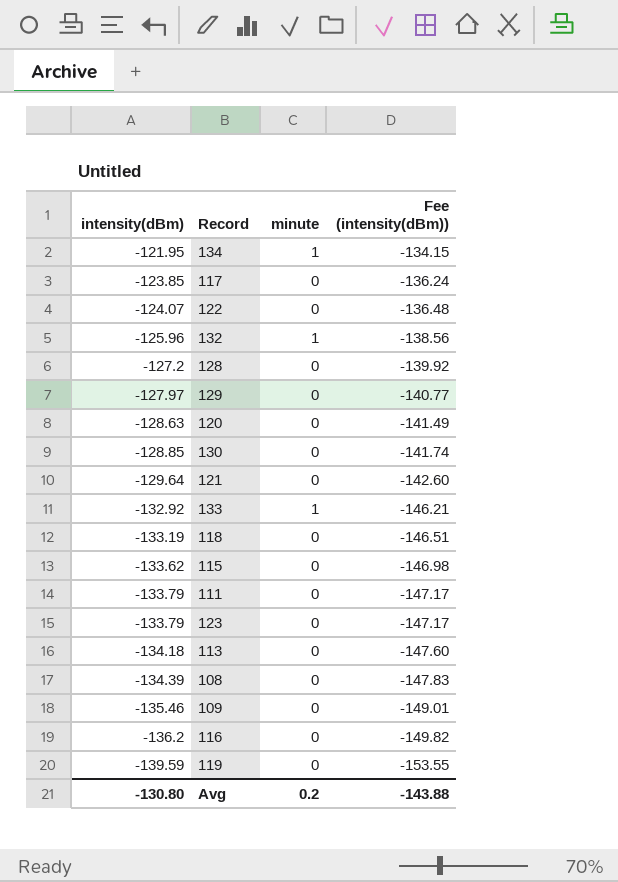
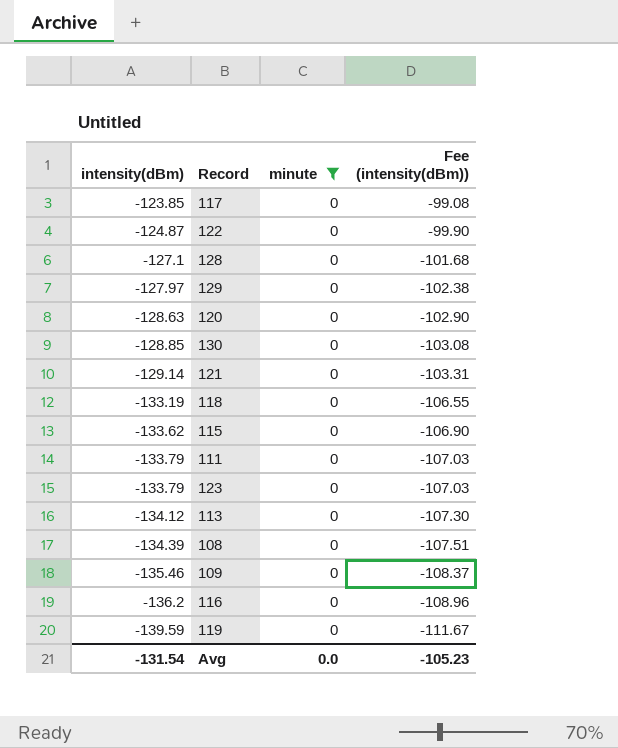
filter: none -> minute = 0
column Fee (intensity(dBm)) | formula: [intensity(dBm)] * 1.1 -> [intensity(dBm)] * 0.8
122 | intensity(dBm): -124.07 -> -124.87
128 | intensity(dBm): -127.2 -> -127.1
121 | intensity(dBm): -129.64 -> -129.14
113 | intensity(dBm): -134.18 -> -134.12
Avg | intensity(dBm): -130.80 -> -131.54
Avg | minute: 0.2 -> 0.0
Avg | Fee (intensity(dBm)): -143.88 -> -105.23

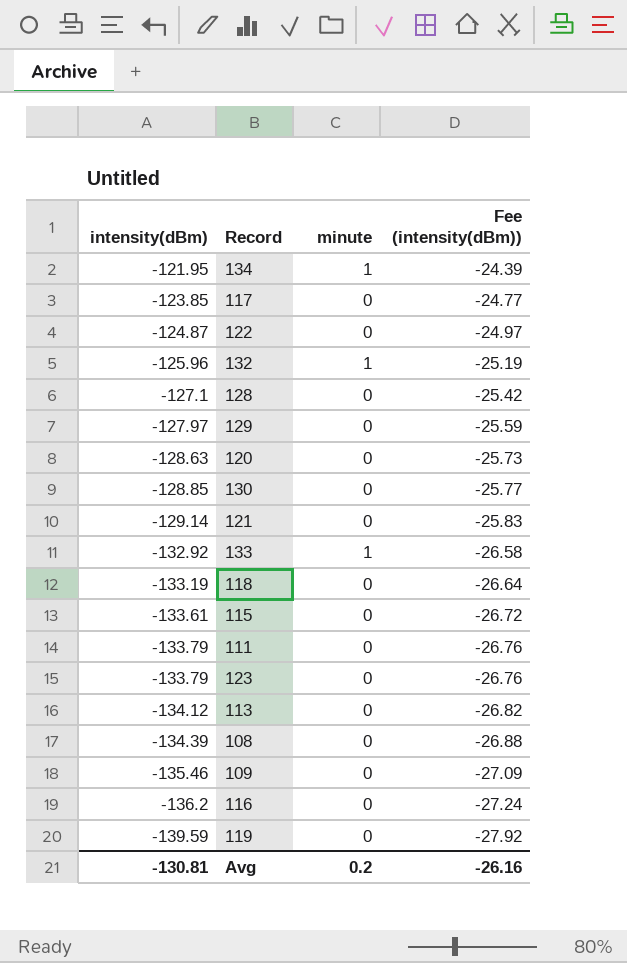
filter: minute = 0 -> none
column Fee (intensity(dBm)) | formula: [intensity(dBm)] * 0.8 -> [intensity(dBm)] * 0.2
115 | intensity(dBm): -133.62 -> -133.61
Avg | intensity(dBm): -131.54 -> -130.81
Avg | minute: 0.0 -> 0.2
Avg | Fee (intensity(dBm)): -105.23 -> -26.16

